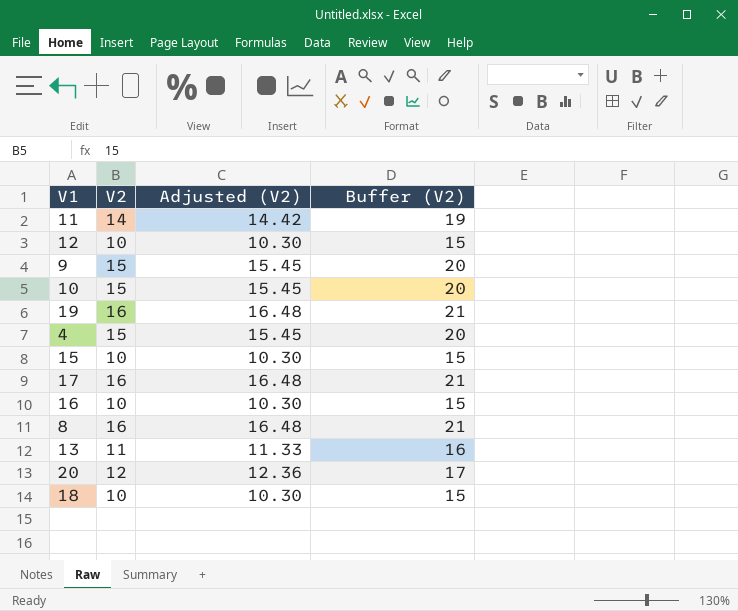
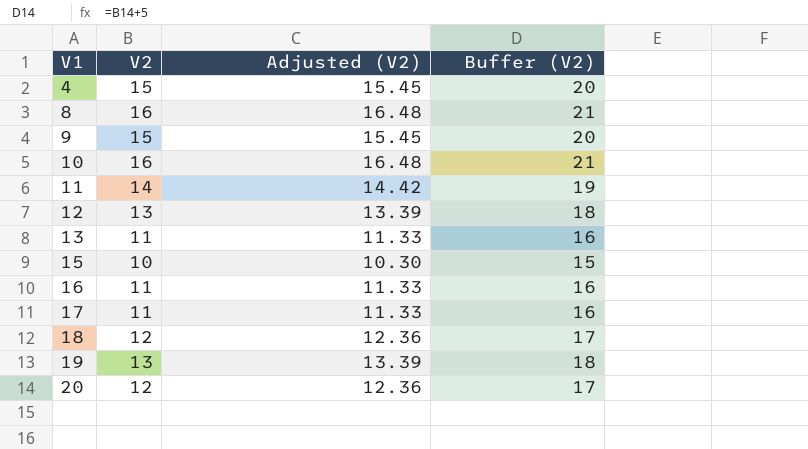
row order: none -> V1 ascending
10 | V2: 15 -> 16
10 | Adjusted (V2): 15.45 -> 16.48
10 | Buffer (V2): 20 -> 21
12 | V2: 10 -> 13
12 | Adjusted (V2): 10.30 -> 13.39
12 | Buffer (V2): 15 -> 18
16 | V2: 10 -> 11
16 | Adjusted (V2): 10.30 -> 11.33
16 | Buffer (V2): 15 -> 16
17 | V2: 16 -> 11
17 | Adjusted (V2): 16.48 -> 11.33
17 | Buffer (V2): 21 -> 16
18 | V2: 10 -> 12
18 | Adjusted (V2): 10.30 -> 12.36
18 | Buffer (V2): 15 -> 17
19 | V2: 16 -> 13
19 | Adjusted (V2): 16.48 -> 13.39
19 | Buffer (V2): 21 -> 18

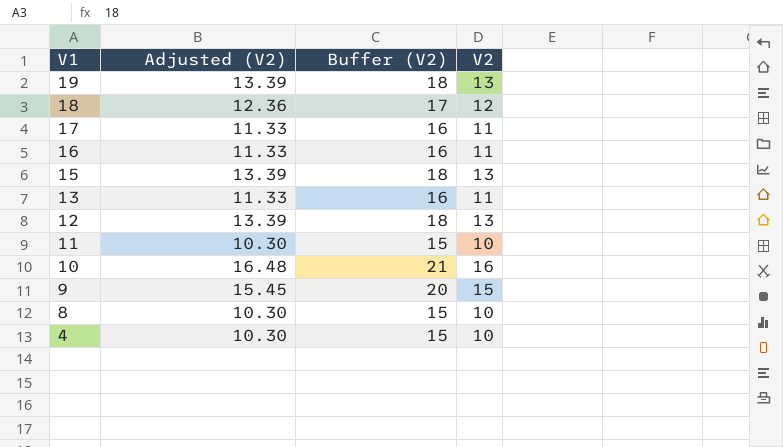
row order: V1 ascending -> V1 descending
column V2 | position: 2 -> 4
row 20: 12 | 12.36 | 17 -> none
15 | Adjusted (V2): 10.30 -> 13.39
15 | Buffer (V2): 15 -> 18
15 | V2: 10 -> 13
11 | Adjusted (V2): 14.42 -> 10.30
11 | Buffer (V2): 19 -> 15
11 | V2: 14 -> 10
8 | Adjusted (V2): 16.48 -> 10.30
8 | Buffer (V2): 21 -> 15
8 | V2: 16 -> 10
4 | Adjusted (V2): 15.45 -> 10.30
4 | Buffer (V2): 20 -> 15
4 | V2: 15 -> 10

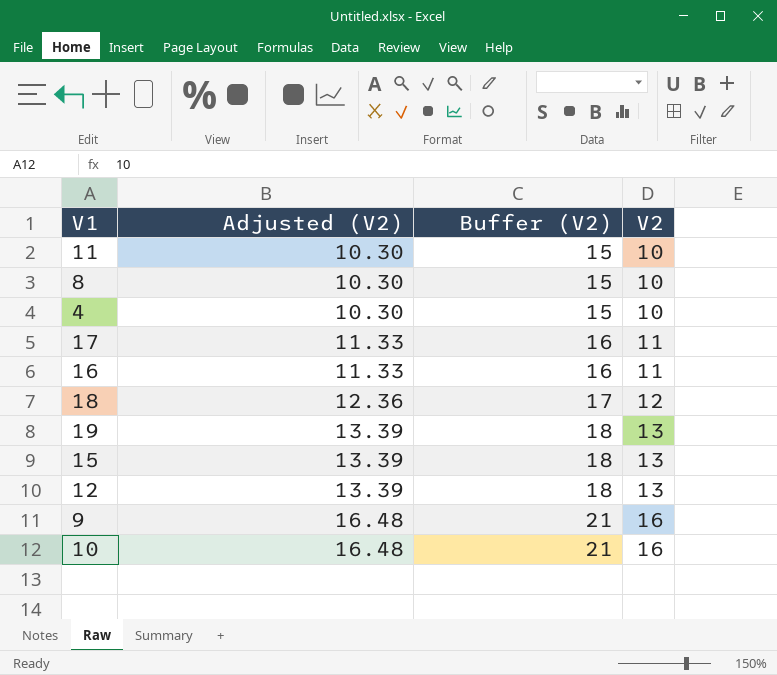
row order: V1 descending -> Adjusted (V2) ascending
row 13: 11.33 | 16 | 11 -> none
9 | Adjusted (V2): 15.45 -> 16.48
9 | Buffer (V2): 20 -> 21
9 | V2: 15 -> 16

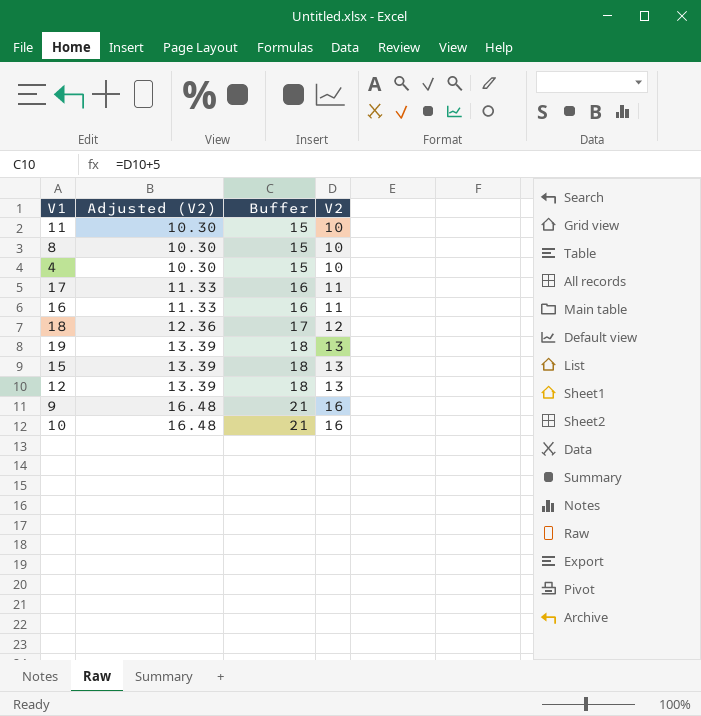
column name: Buffer (V2) -> Buffer

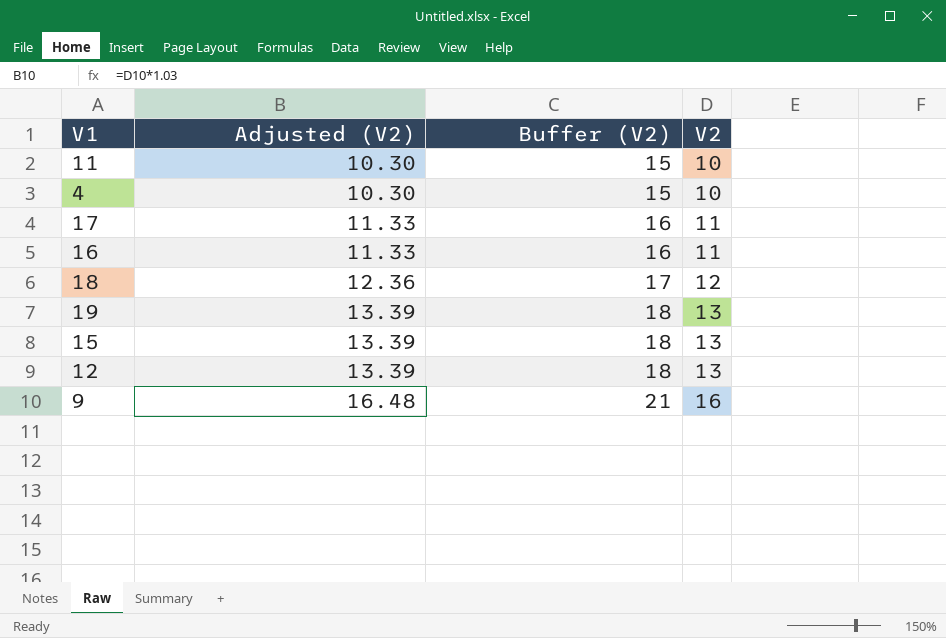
column name: Buffer -> Buffer (V2)
row 8: 10.30 | 15 | 10 -> none
row 10: 16.48 | 21 | 16 -> none

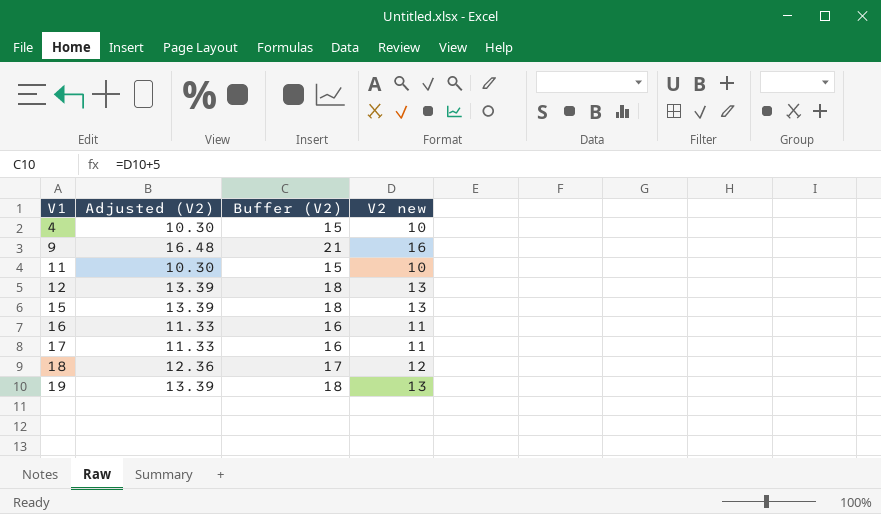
row order: Adjusted (V2) ascending -> V1 ascending
column name: V2 -> V2 new

